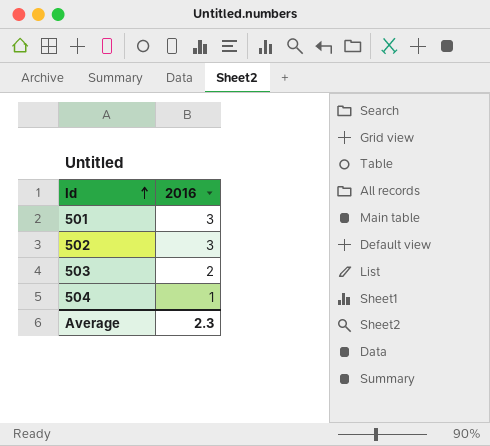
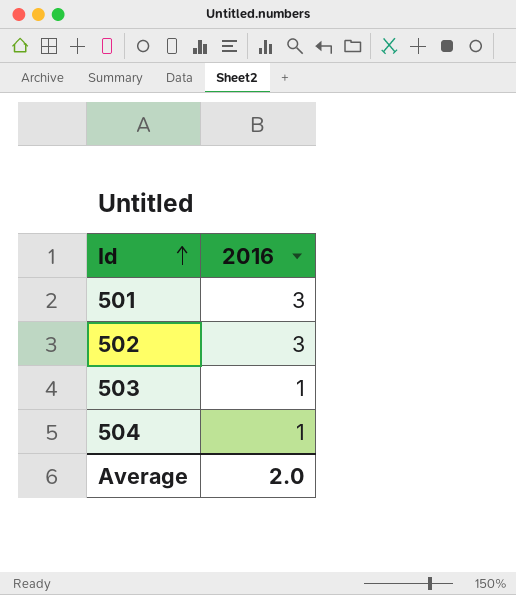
503 | 2016: 2 -> 1
Average | 2016: 2.3 -> 2.0

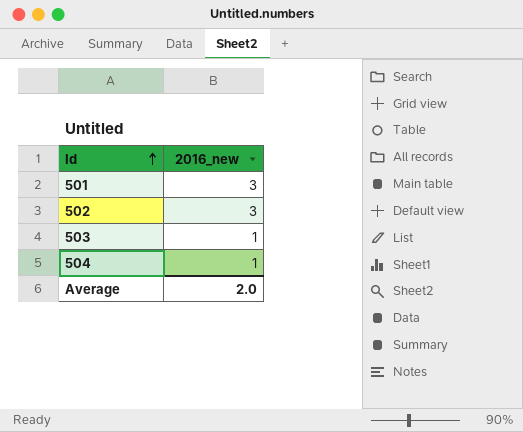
column name: 2016 -> 2016_new

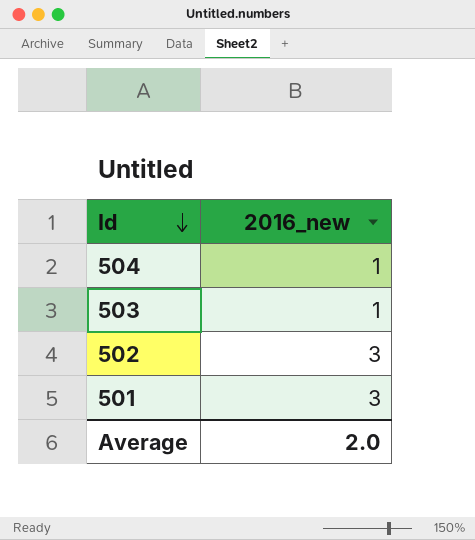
row order: Id ascending -> Id descending

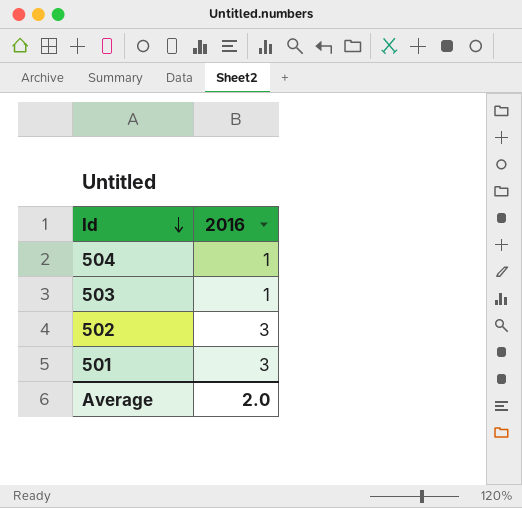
column name: 2016_new -> 2016

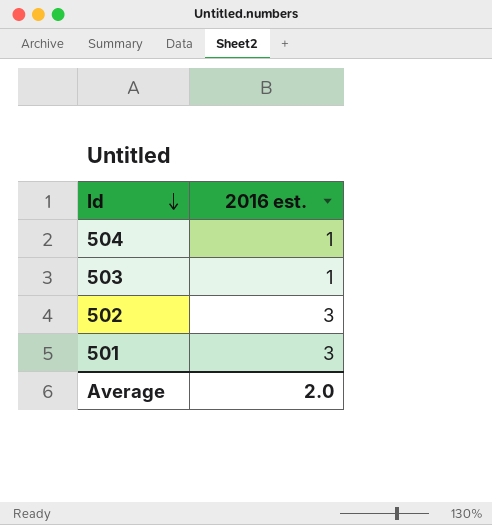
column name: 2016 -> 2016 est.

